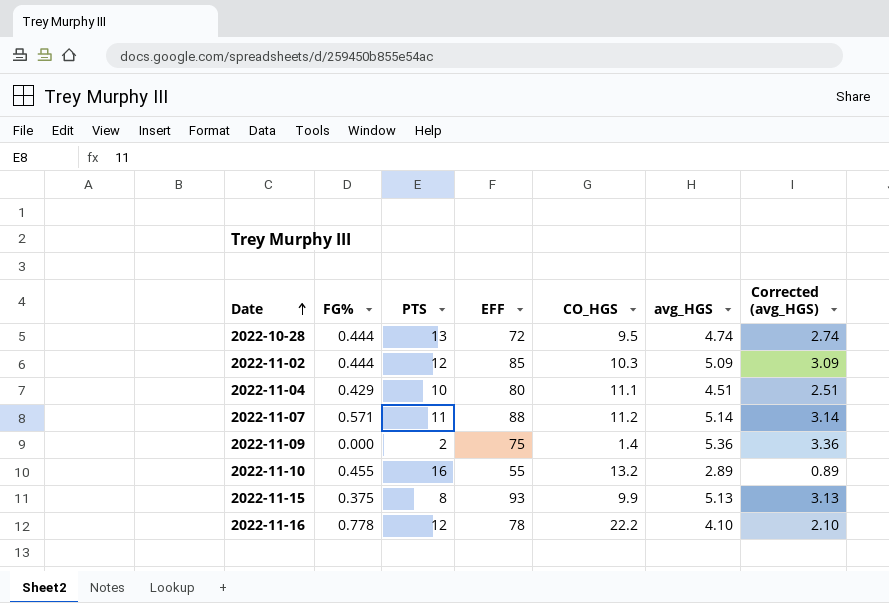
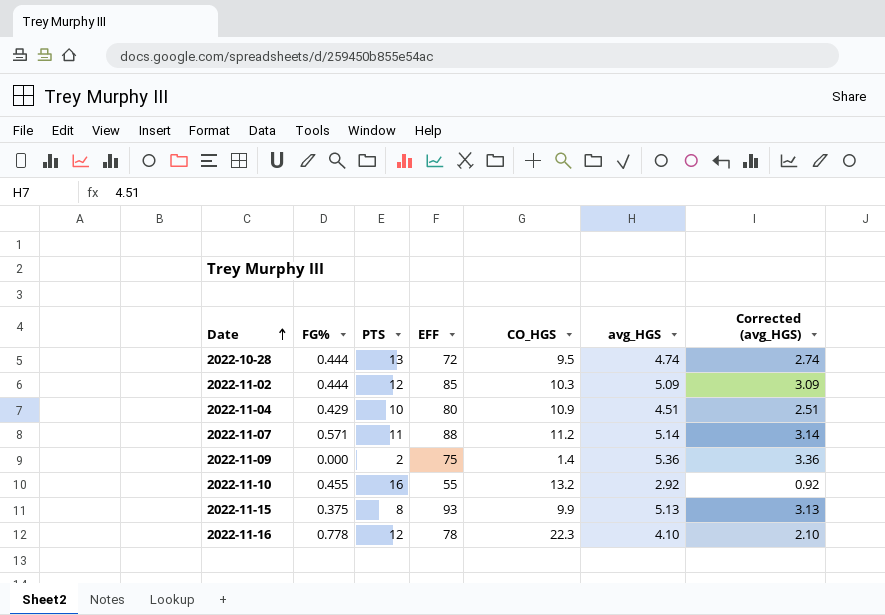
2022-11-04 | CO_HGS: 11.1 -> 10.9
2022-11-10 | avg_HGS: 2.89 -> 2.92
2022-11-10 | Corrected (avg_HGS): 0.89 -> 0.92
2022-11-16 | CO_HGS: 22.2 -> 22.3

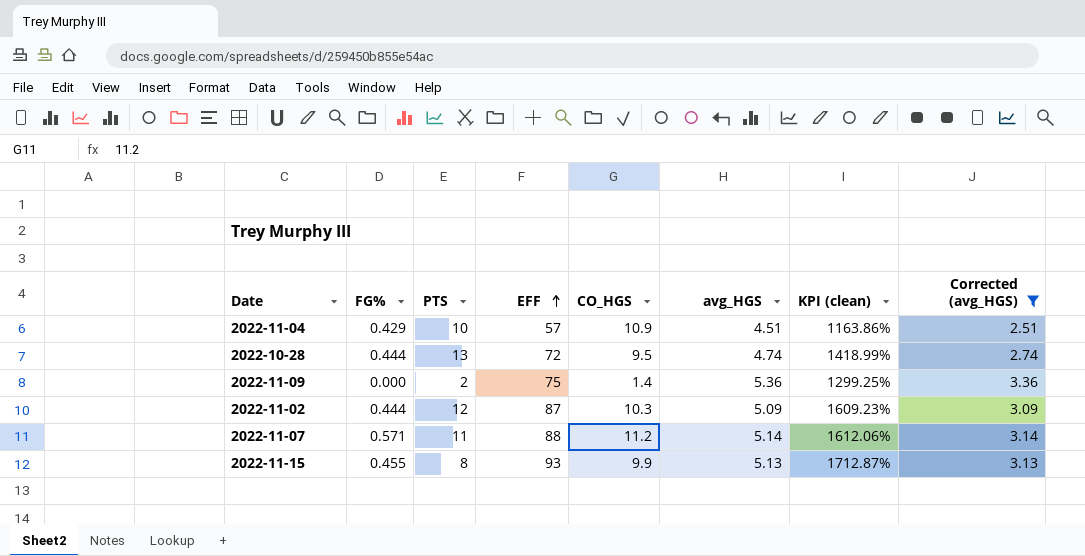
filter: none -> Corrected (avg_HGS) >= 2.51
row order: Date ascending -> EFF ascending
column KPI (clean) | formula: none -> ([EFF] - [avg_HGS]) / [avg_HGS]
2022-11-04 | EFF: 80 -> 57
2022-11-02 | EFF: 85 -> 87
2022-11-15 | FG%: 0.375 -> 0.455

